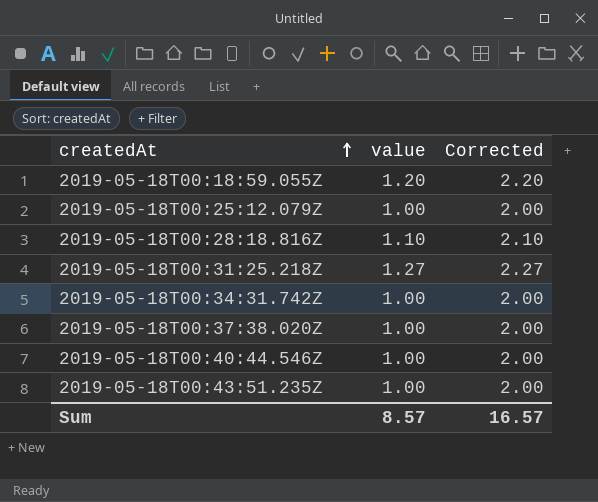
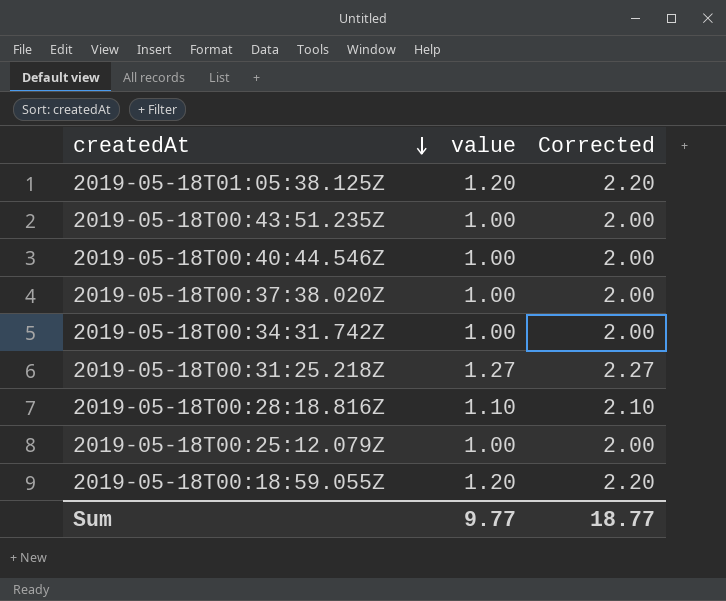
row order: createdAt ascending -> createdAt descending
row 2019-05-18T01:05:38.125Z: none -> 1.20 | 2.20
Sum | value: 8.57 -> 9.77
Sum | Corrected: 16.57 -> 18.77

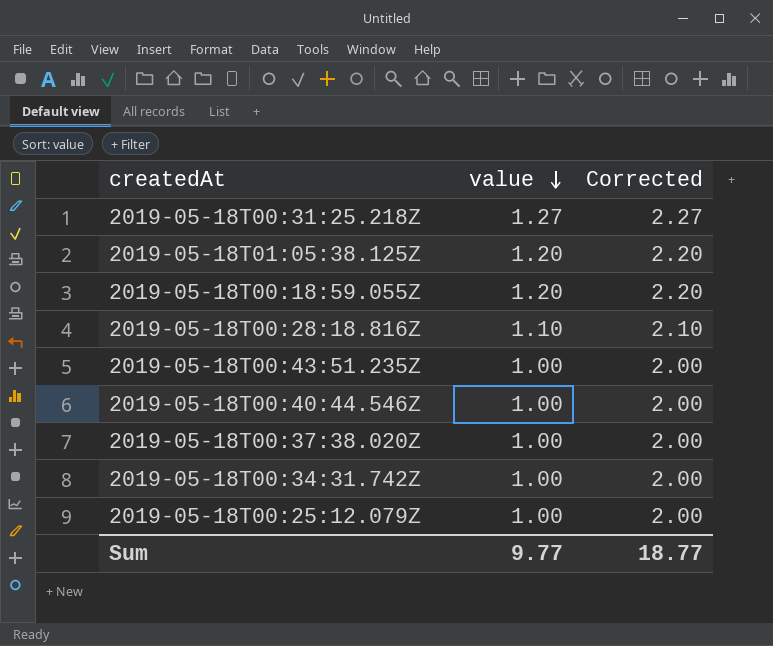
row order: createdAt descending -> value descending

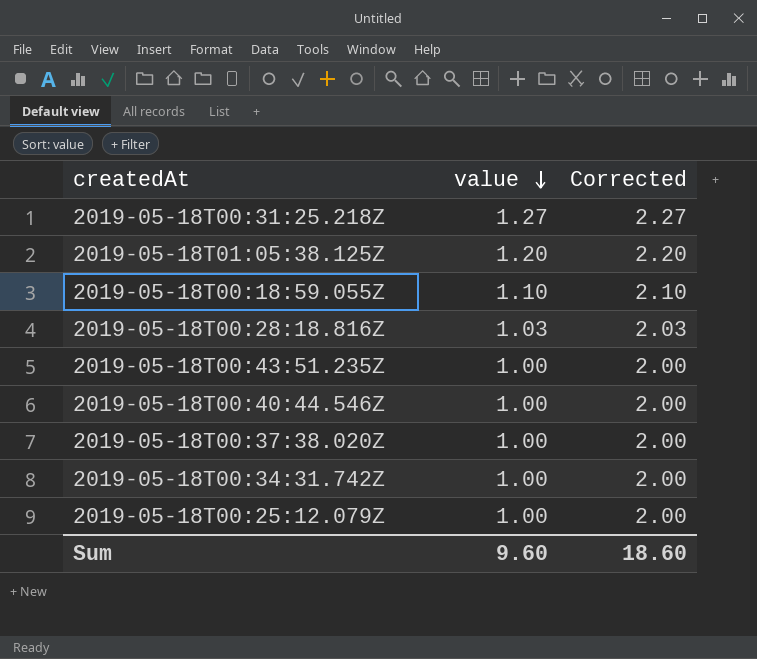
2019-05-18T00:18:59.055Z | value: 1.20 -> 1.10
2019-05-18T00:18:59.055Z | Corrected: 2.20 -> 2.10
2019-05-18T00:28:18.816Z | value: 1.10 -> 1.03
2019-05-18T00:28:18.816Z | Corrected: 2.10 -> 2.03
Sum | value: 9.77 -> 9.60
Sum | Corrected: 18.77 -> 18.60

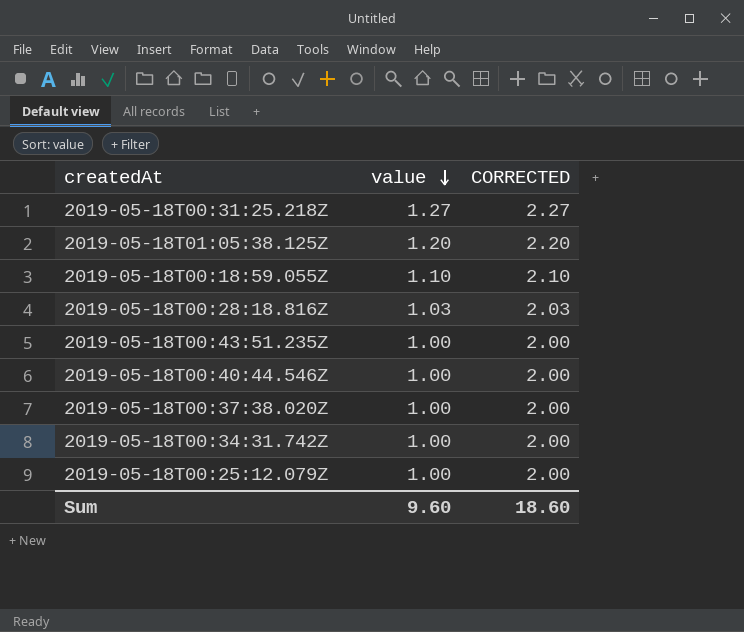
column name: Corrected -> CORRECTED

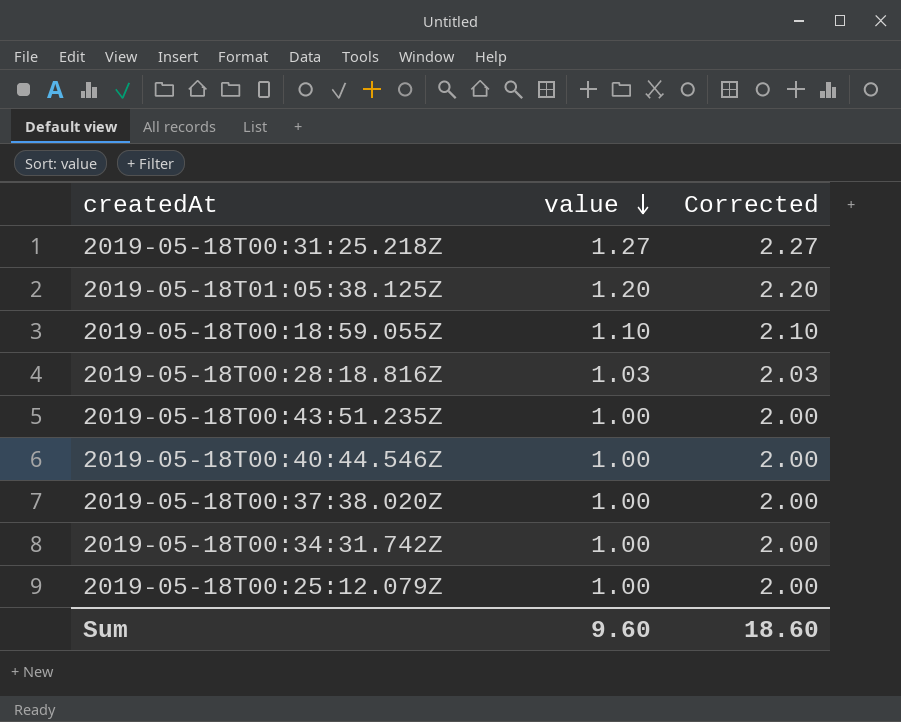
column name: CORRECTED -> Corrected

